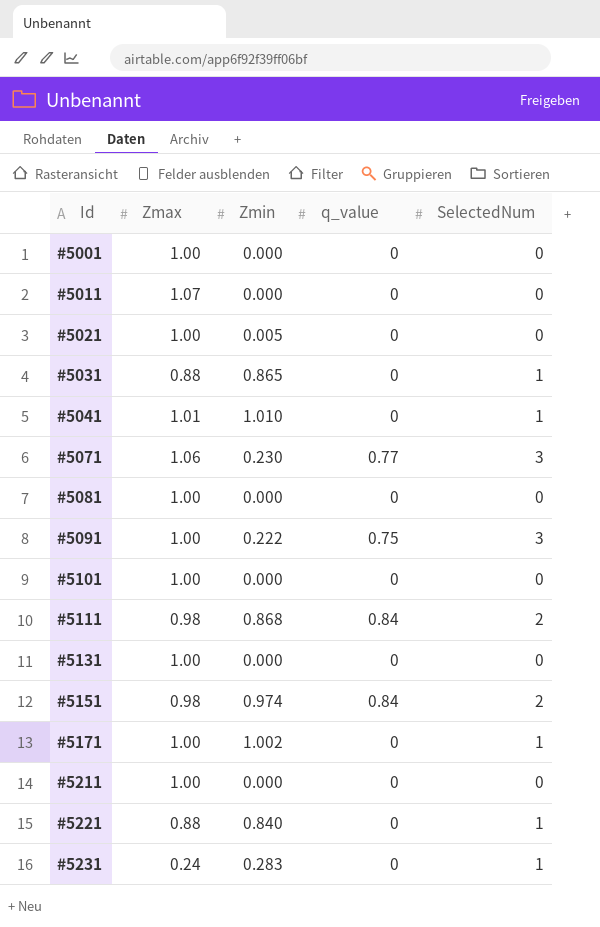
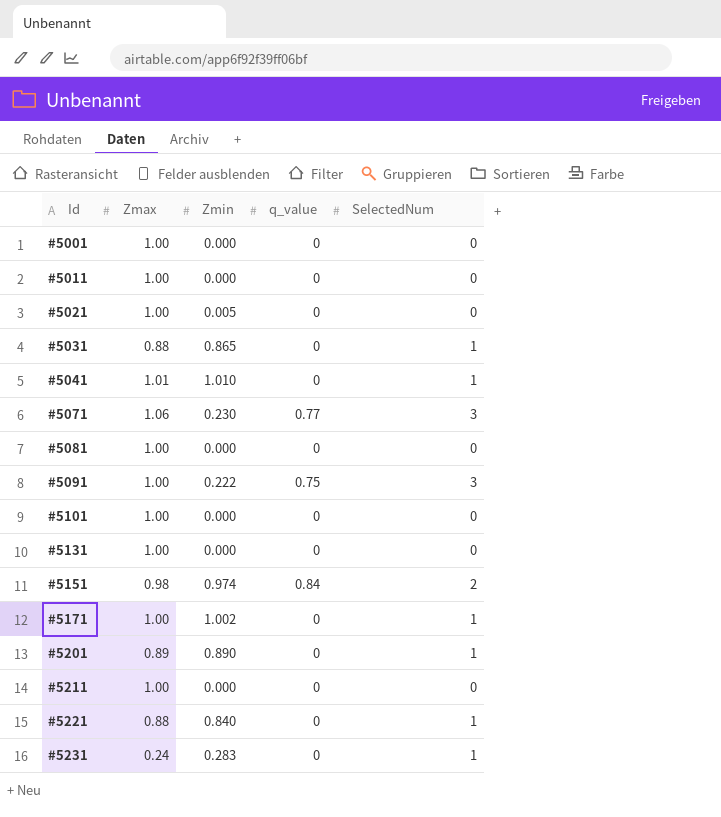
row #5111: 0.98 | 0.868 | 0.84 | 2 -> none
#5011 | Zmax: 1.07 -> 1.00
row #5201: none -> 0.89 | 0.890 | 0 | 1

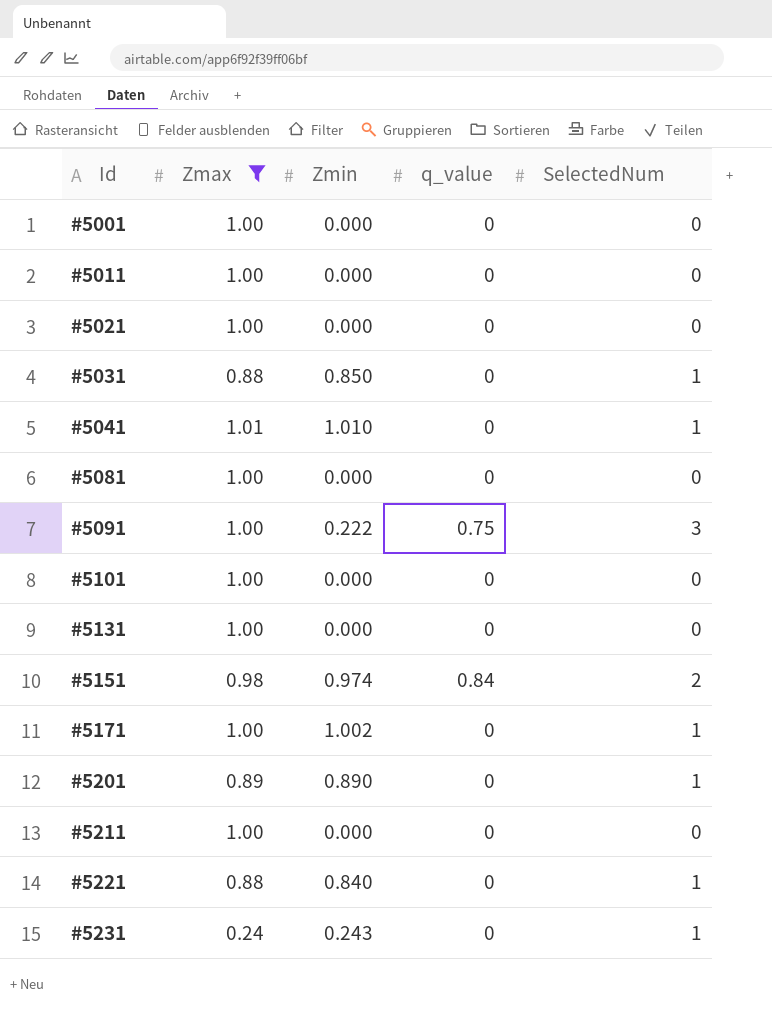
filter: none -> Zmax != 1.06
#5021 | Zmin: 0.005 -> 0.000
#5031 | Zmin: 0.865 -> 0.850
#5231 | Zmin: 0.283 -> 0.243

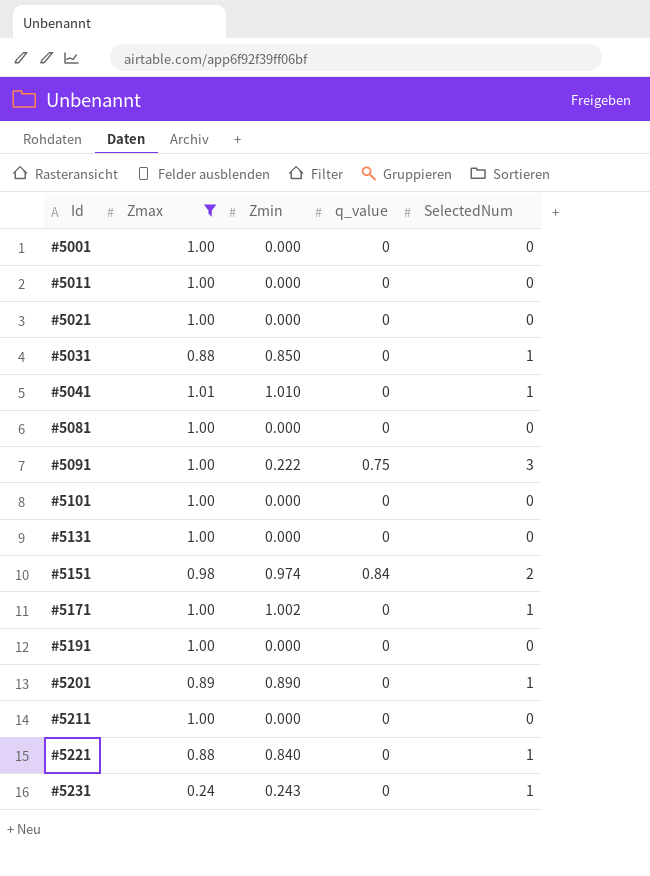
row #5191: none -> 1.00 | 0.000 | 0 | 0

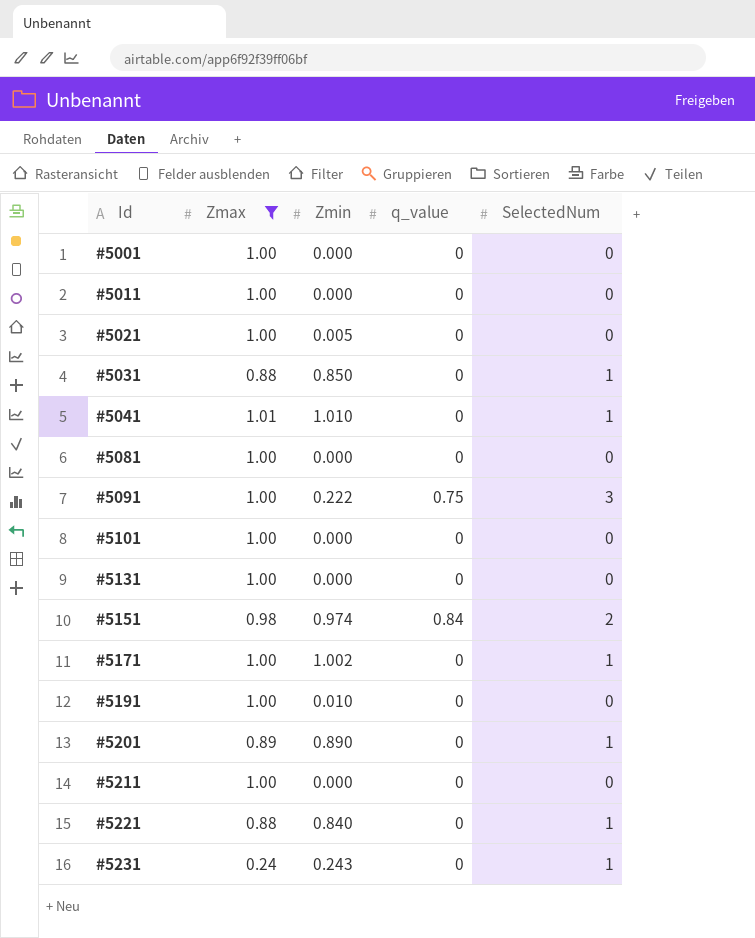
#5021 | Zmin: 0.000 -> 0.005
#5191 | Zmin: 0.000 -> 0.010

